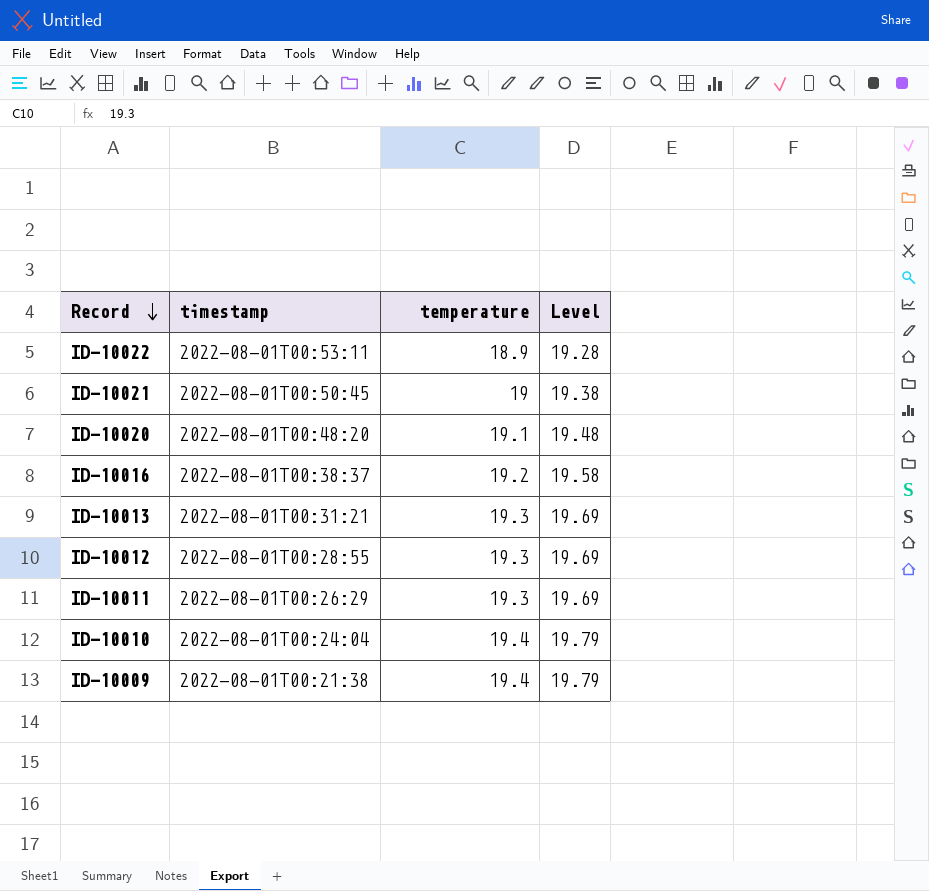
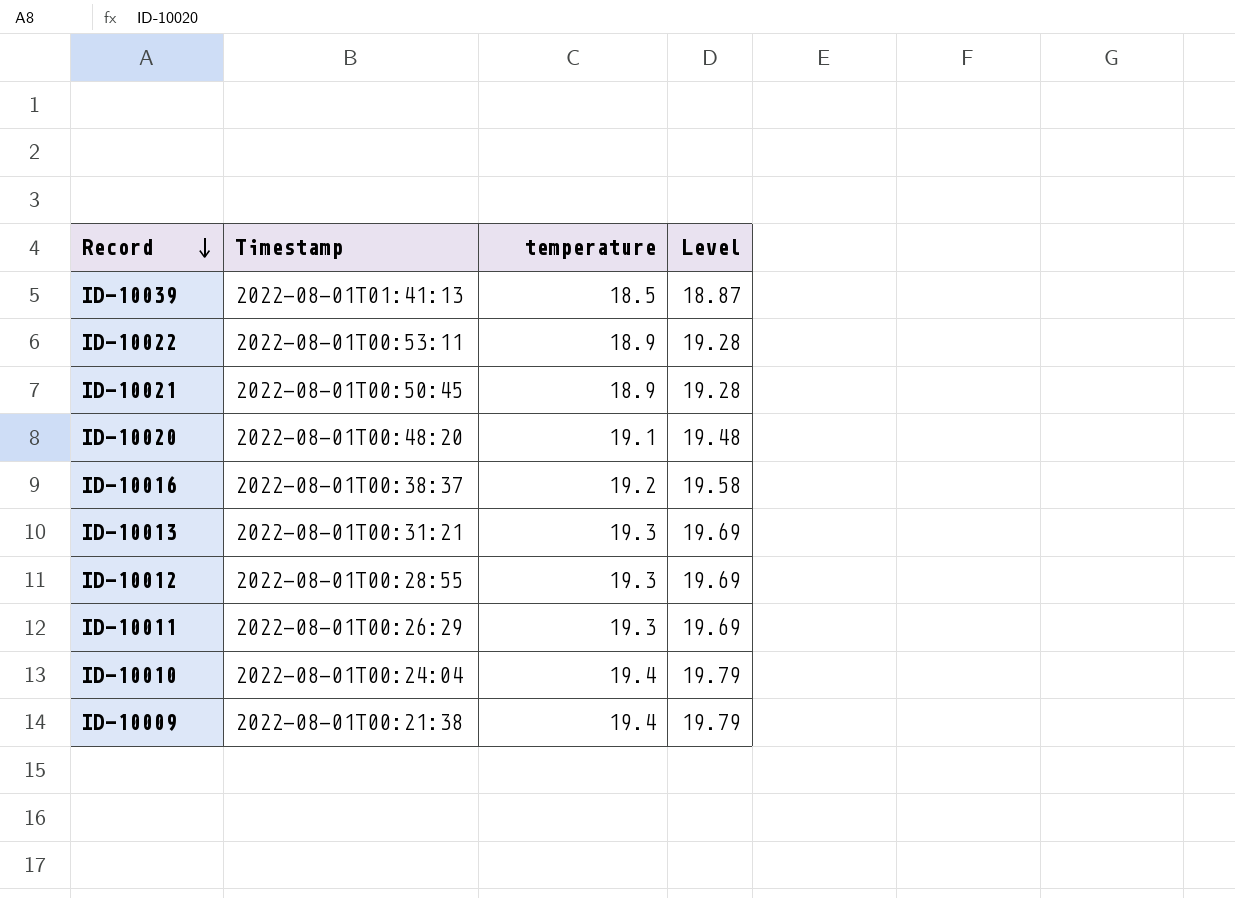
column name: timestamp -> Timestamp
row ID-10039: none -> 2022-08-01T01:41:13 | 18.5 | 18.87
ID-10021 | temperature: 19 -> 18.9
ID-10021 | Level: 19.38 -> 19.28

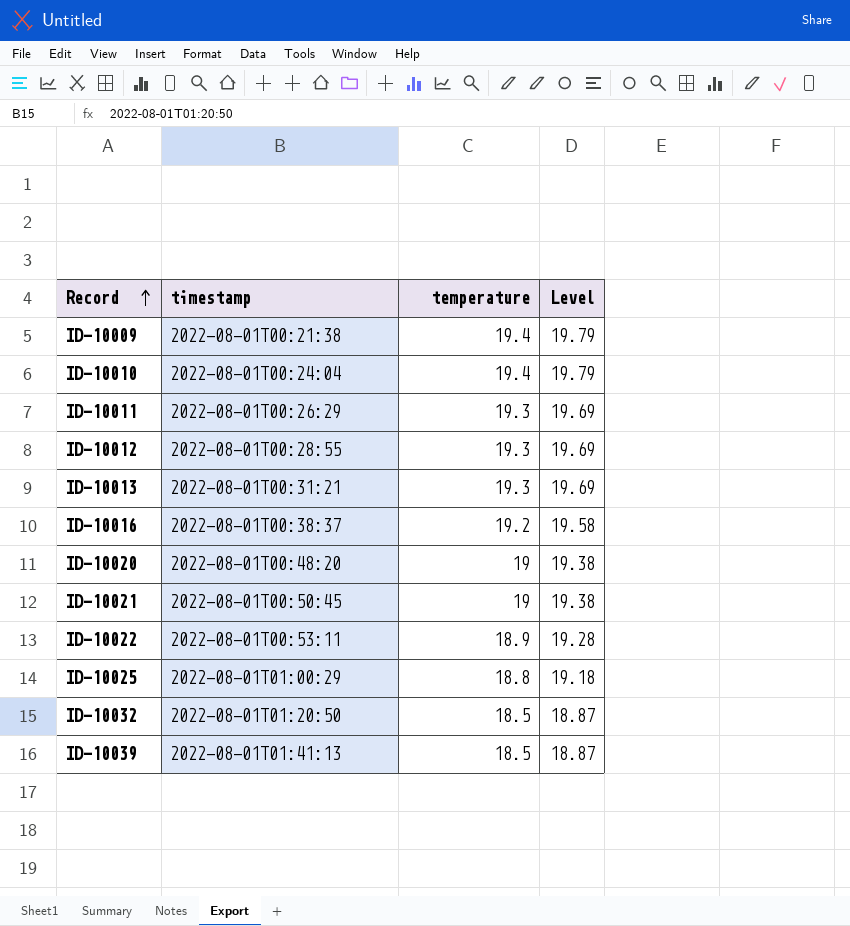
row order: Record descending -> Record ascending
column name: Timestamp -> timestamp
ID-10020 | temperature: 19.1 -> 19
ID-10020 | Level: 19.48 -> 19.38
ID-10021 | temperature: 18.9 -> 19
ID-10021 | Level: 19.28 -> 19.38
row ID-10025: none -> 2022-08-01T01:00:29 | 18.8 | 19.18
row ID-10032: none -> 2022-08-01T01:20:50 | 18.5 | 18.87

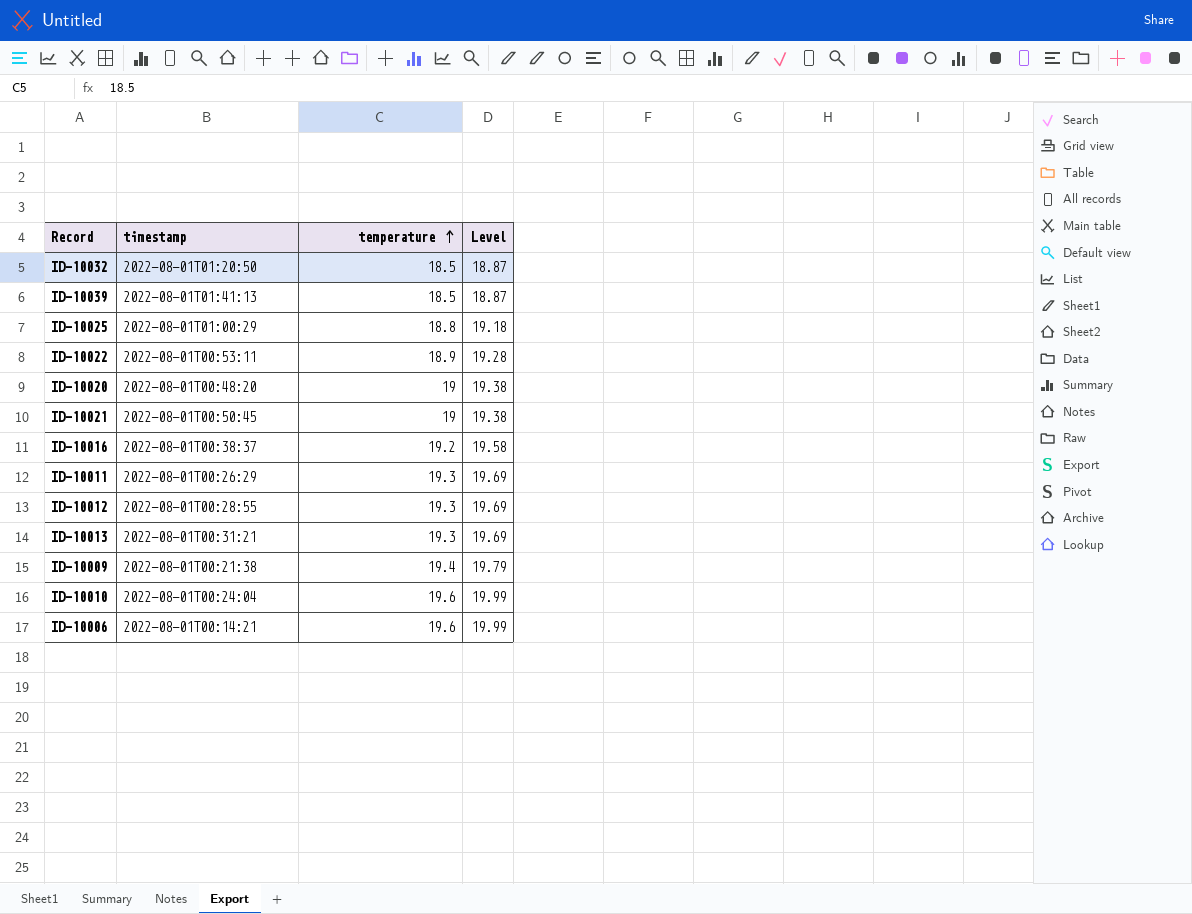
row order: Record ascending -> temperature ascending
ID-10010 | temperature: 19.4 -> 19.6
ID-10010 | Level: 19.79 -> 19.99
row ID-10006: none -> 2022-08-01T00:14:21 | 19.6 | 19.99

